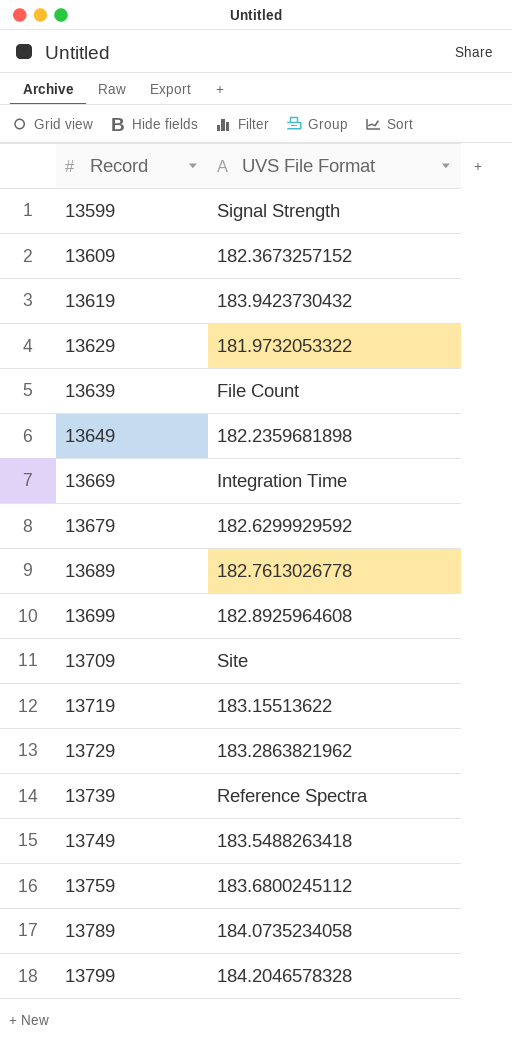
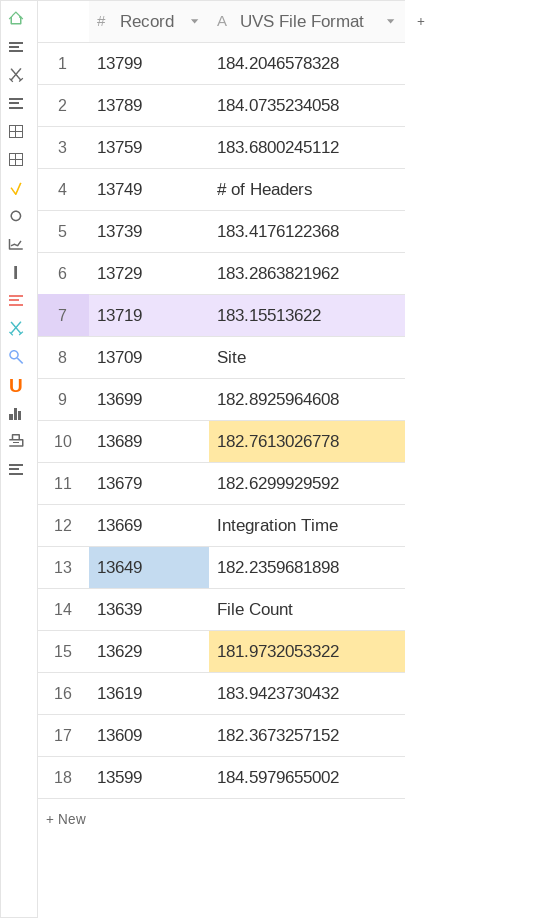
row order: Record ascending -> Record descending
13749 | UVS File Format: 183.5488263418 -> # of Headers
13739 | UVS File Format: Reference Spectra -> 183.4176122368
13599 | UVS File Format: Signal Strength -> 184.5979655002

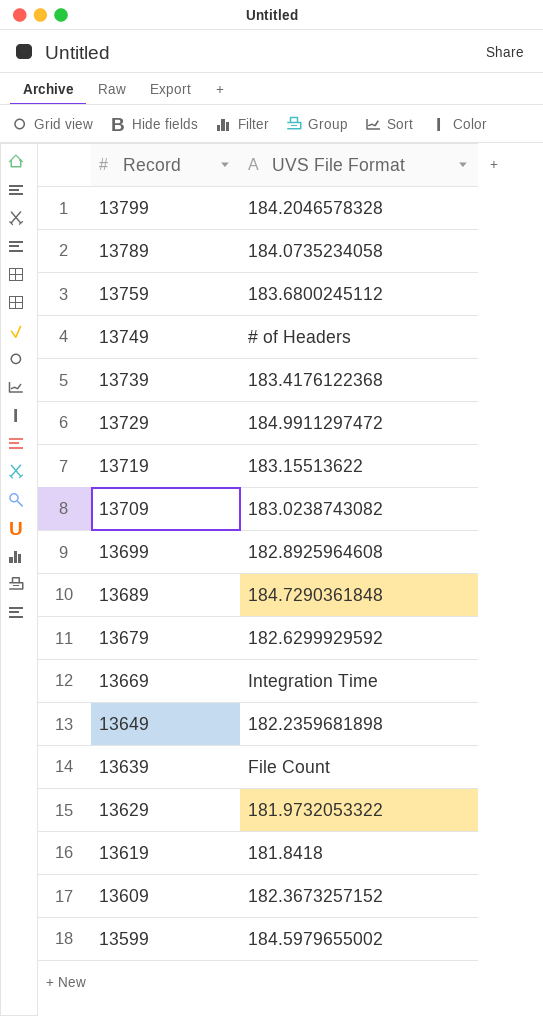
13729 | UVS File Format: 183.2863821962 -> 184.9911297472
13709 | UVS File Format: Site -> 183.0238743082
13689 | UVS File Format: 182.7613026778 -> 184.7290361848
13619 | UVS File Format: 183.9423730432 -> 181.8418

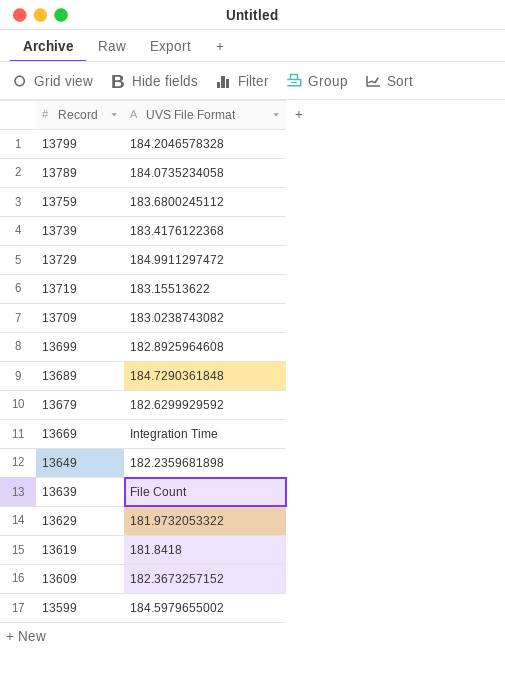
row 13749: # of Headers -> none

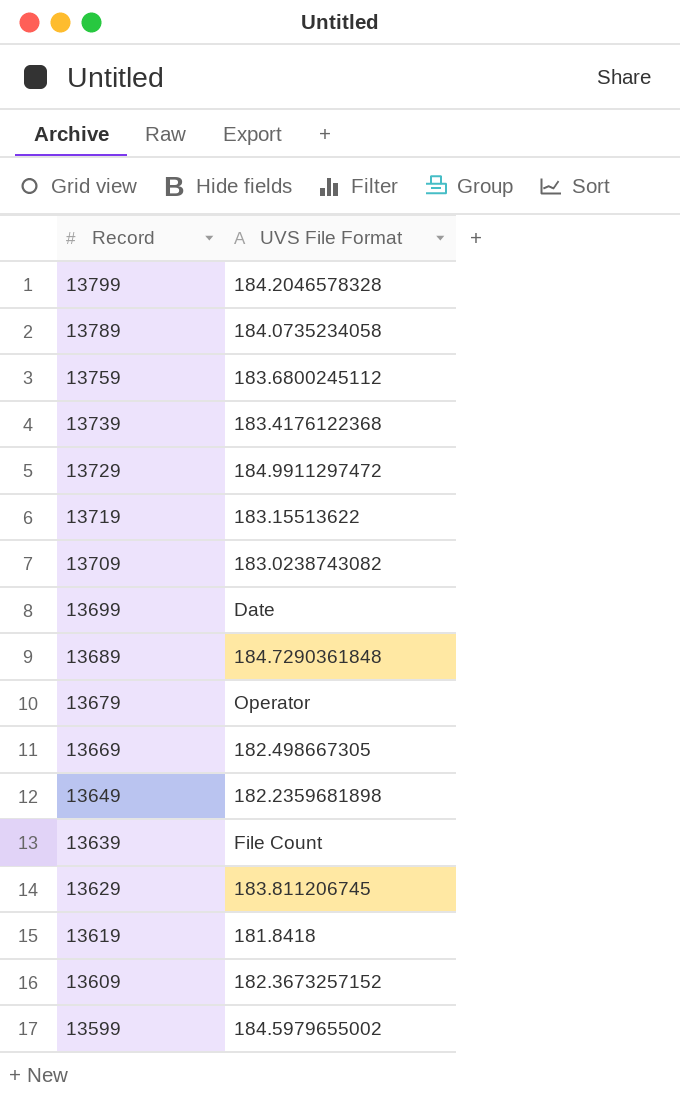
13699 | UVS File Format: 182.8925964608 -> Date
13679 | UVS File Format: 182.6299929592 -> Operator
13669 | UVS File Format: Integration Time -> 182.498667305
13629 | UVS File Format: 181.9732053322 -> 183.811206745

